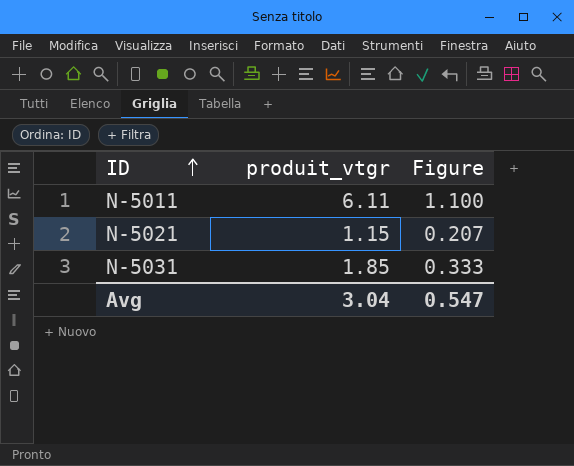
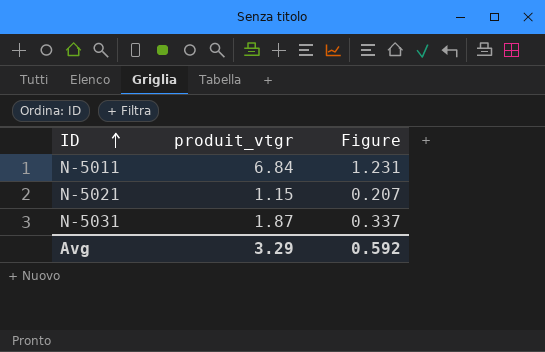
N-5011 | produit_vtgr: 6.11 -> 6.84
N-5011 | Figure: 1.100 -> 1.231
N-5031 | produit_vtgr: 1.85 -> 1.87
N-5031 | Figure: 0.333 -> 0.337
Avg | produit_vtgr: 3.04 -> 3.29
Avg | Figure: 0.547 -> 0.592

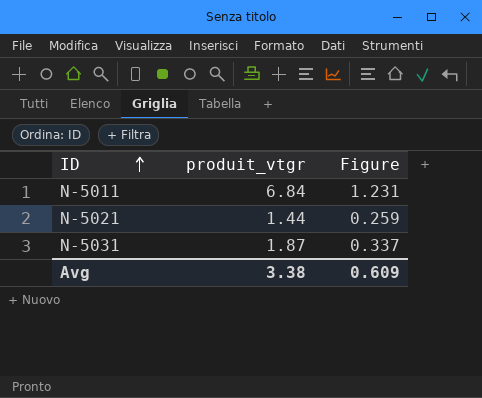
N-5021 | produit_vtgr: 1.15 -> 1.44
N-5021 | Figure: 0.207 -> 0.259
Avg | produit_vtgr: 3.29 -> 3.38
Avg | Figure: 0.592 -> 0.609

